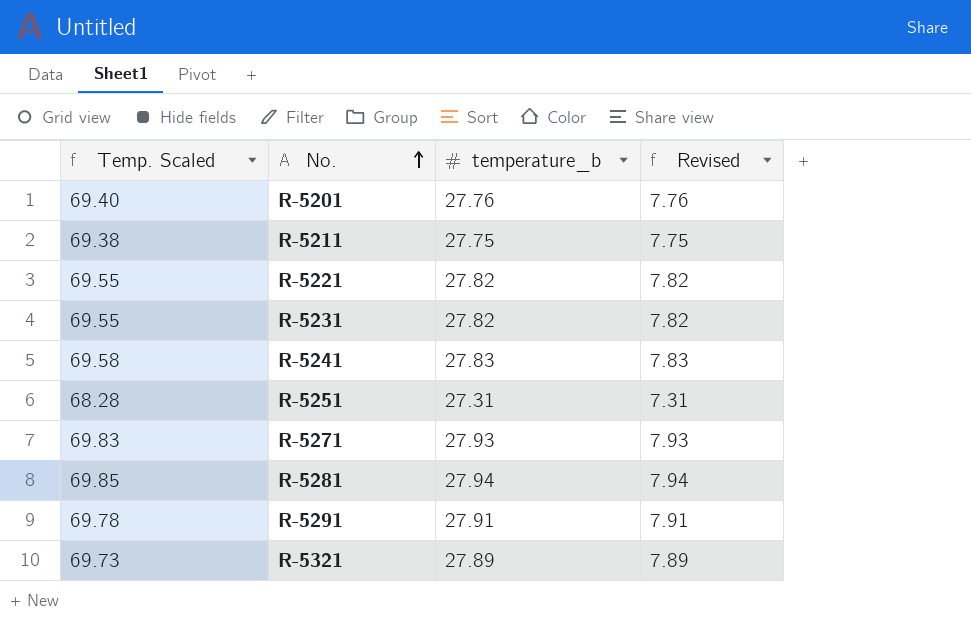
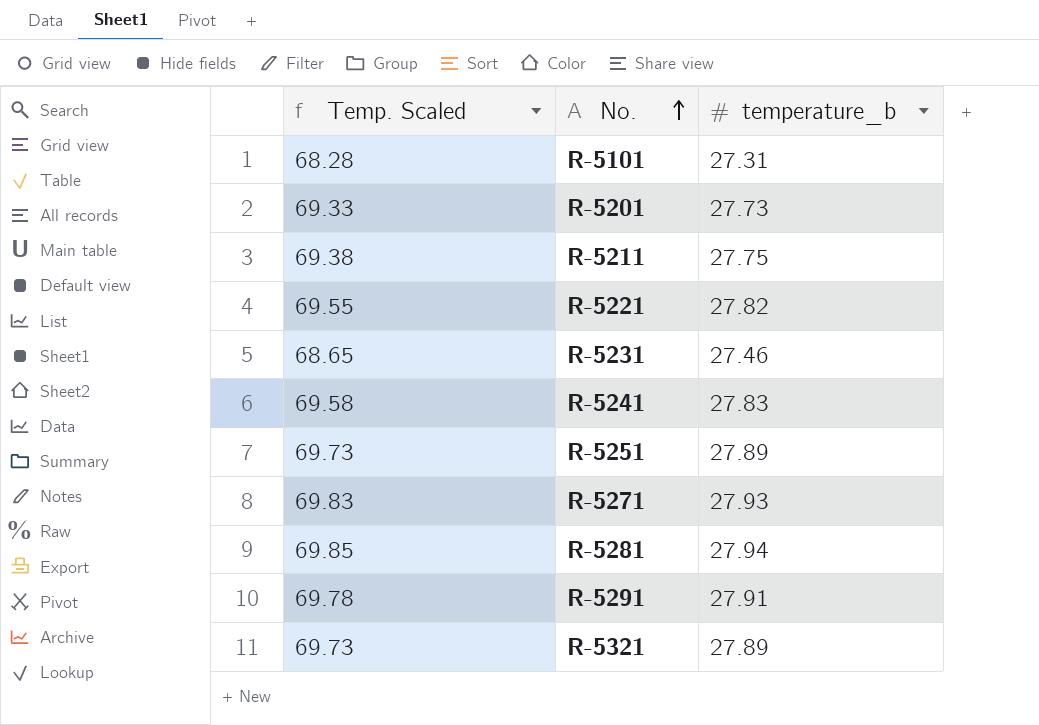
column Revised | formula: [temperature_b] - 20 -> none
row R-5101: none -> 68.28 | 27.31
R-5201 | Temp. Scaled: 69.40 -> 69.33
R-5201 | temperature_b: 27.76 -> 27.73
R-5231 | Temp. Scaled: 69.55 -> 68.65
R-5231 | temperature_b: 27.82 -> 27.46
R-5251 | Temp. Scaled: 68.28 -> 69.73
R-5251 | temperature_b: 27.31 -> 27.89

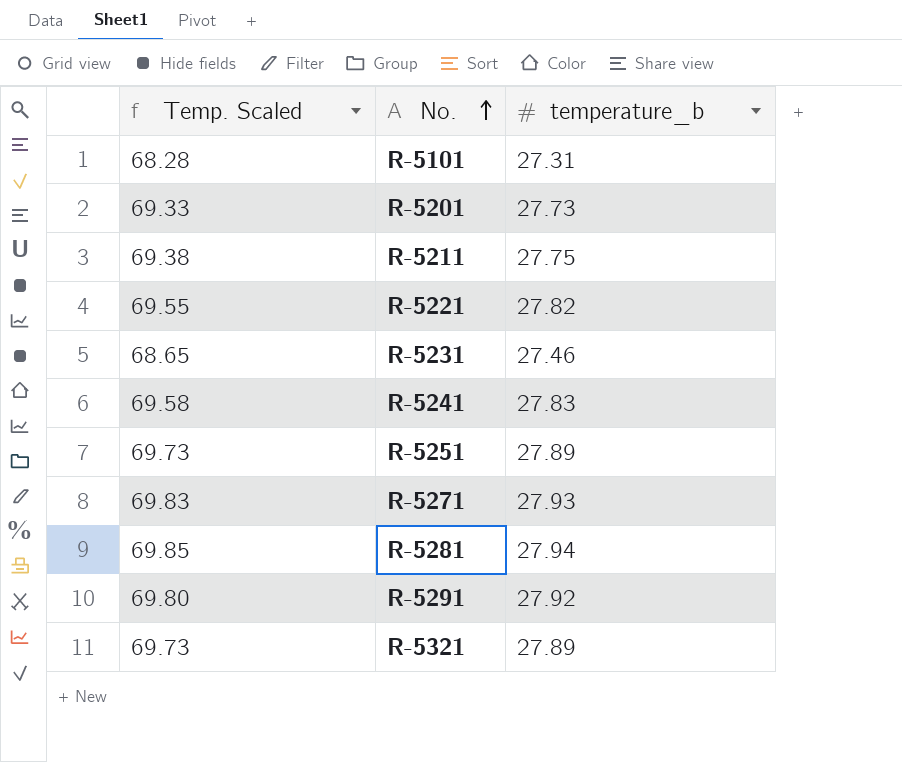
R-5291 | Temp. Scaled: 69.78 -> 69.80
R-5291 | temperature_b: 27.91 -> 27.92

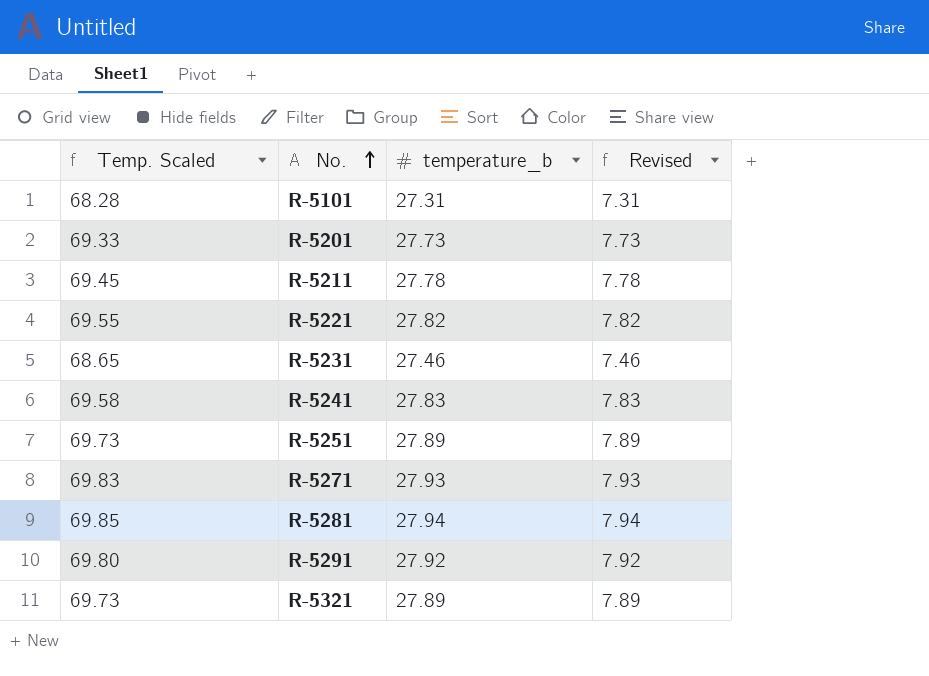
column Revised | formula: none -> [temperature_b] - 20
R-5211 | Temp. Scaled: 69.38 -> 69.45
R-5211 | temperature_b: 27.75 -> 27.78

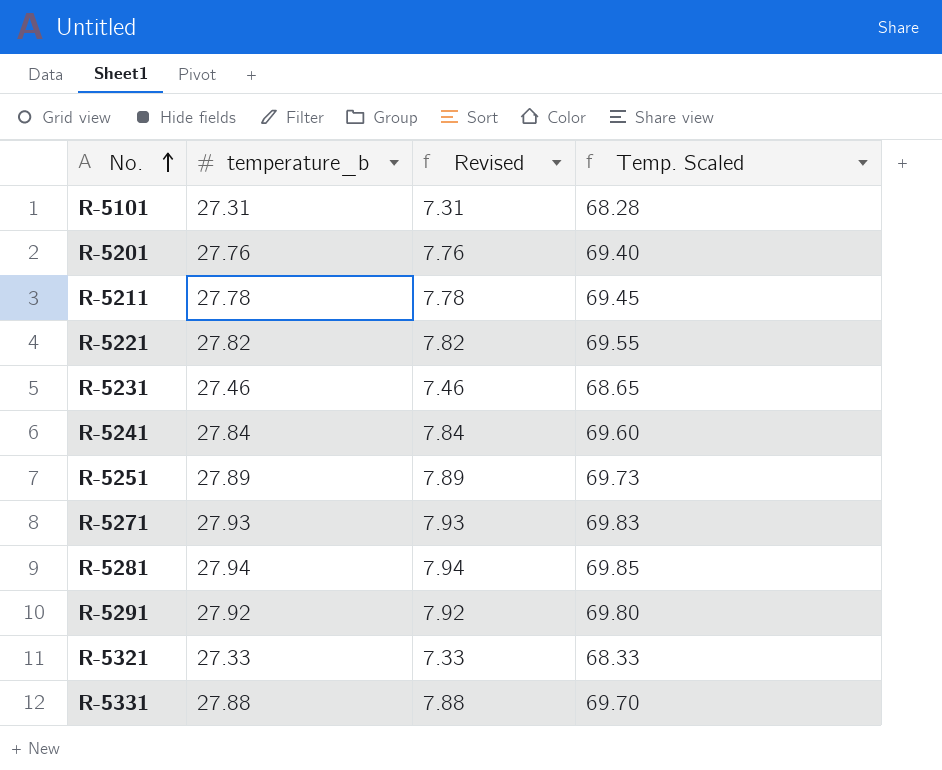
column Temp. Scaled | position: 1 -> 4
R-5201 | temperature_b: 27.73 -> 27.76
R-5201 | Revised: 7.73 -> 7.76
R-5201 | Temp. Scaled: 69.33 -> 69.40
R-5241 | temperature_b: 27.83 -> 27.84
R-5241 | Revised: 7.83 -> 7.84
R-5241 | Temp. Scaled: 69.58 -> 69.60
R-5321 | temperature_b: 27.89 -> 27.33
R-5321 | Revised: 7.89 -> 7.33
R-5321 | Temp. Scaled: 69.73 -> 68.33
row R-5331: none -> 27.88 | 7.88 | 69.70

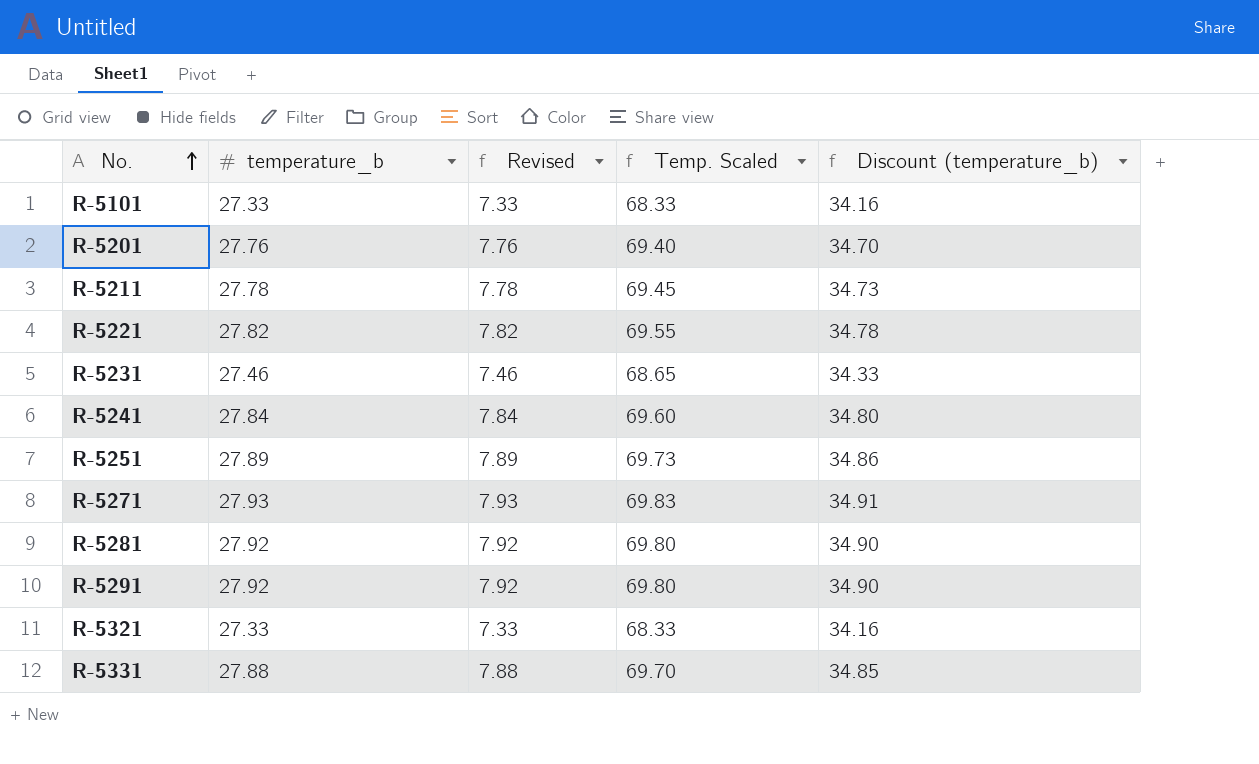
column Discount (temperature_b) | formula: none -> [temperature_b] * 1.25
R-5101 | temperature_b: 27.31 -> 27.33
R-5101 | Revised: 7.31 -> 7.33
R-5101 | Temp. Scaled: 68.28 -> 68.33
R-5281 | temperature_b: 27.94 -> 27.92
R-5281 | Revised: 7.94 -> 7.92
R-5281 | Temp. Scaled: 69.85 -> 69.80

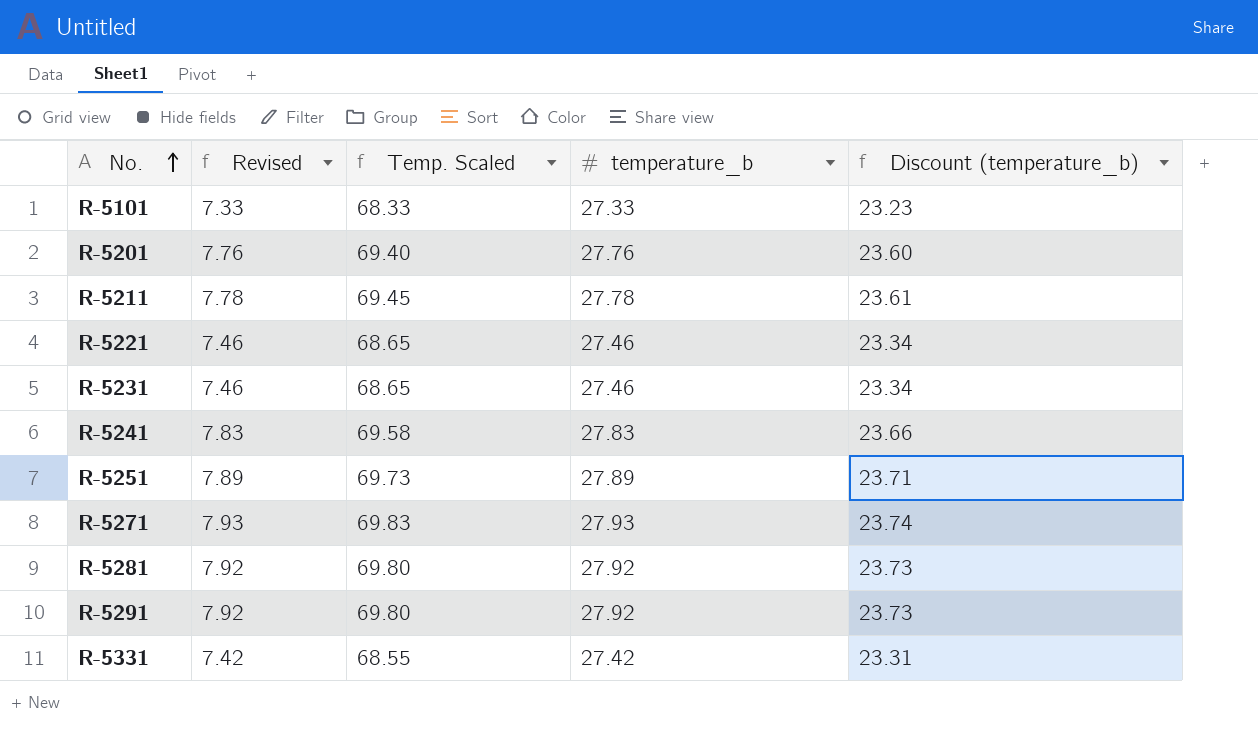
column temperature_b | position: 2 -> 4
column Discount (temperature_b) | formula: [temperature_b] * 1.25 -> [temperature_b] * 0.85
row R-5321: 27.33 | 7.33 | 68.33 | 34.16 -> none
R-5221 | Revised: 7.82 -> 7.46
R-5221 | Temp. Scaled: 69.55 -> 68.65
R-5221 | temperature_b: 27.82 -> 27.46
R-5241 | Revised: 7.84 -> 7.83
R-5241 | Temp. Scaled: 69.60 -> 69.58
R-5241 | temperature_b: 27.84 -> 27.83
R-5331 | Revised: 7.88 -> 7.42
R-5331 | Temp. Scaled: 69.70 -> 68.55
R-5331 | temperature_b: 27.88 -> 27.42

